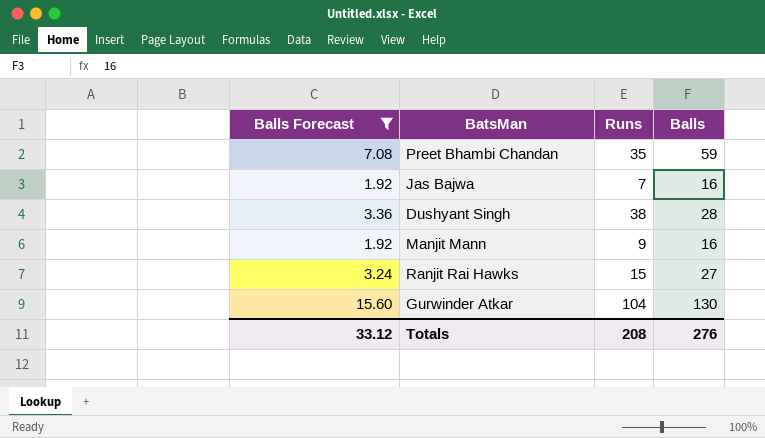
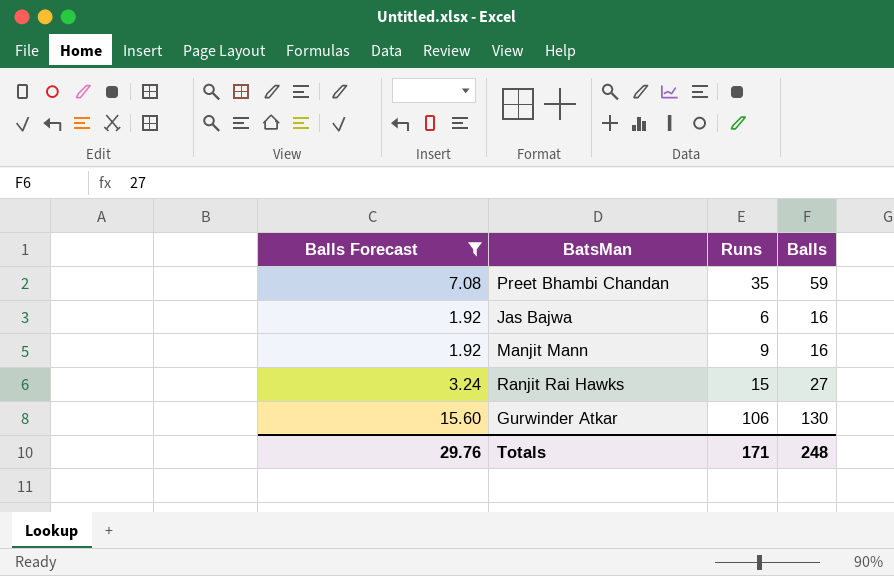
row Dushyant Singh: 3.36 | 38 | 28 -> none
Jas Bajwa | Runs: 7 -> 6
Gurwinder Atkar | Runs: 104 -> 106
Totals | Balls Forecast: 33.12 -> 29.76
Totals | Runs: 208 -> 171
Totals | Balls: 276 -> 248

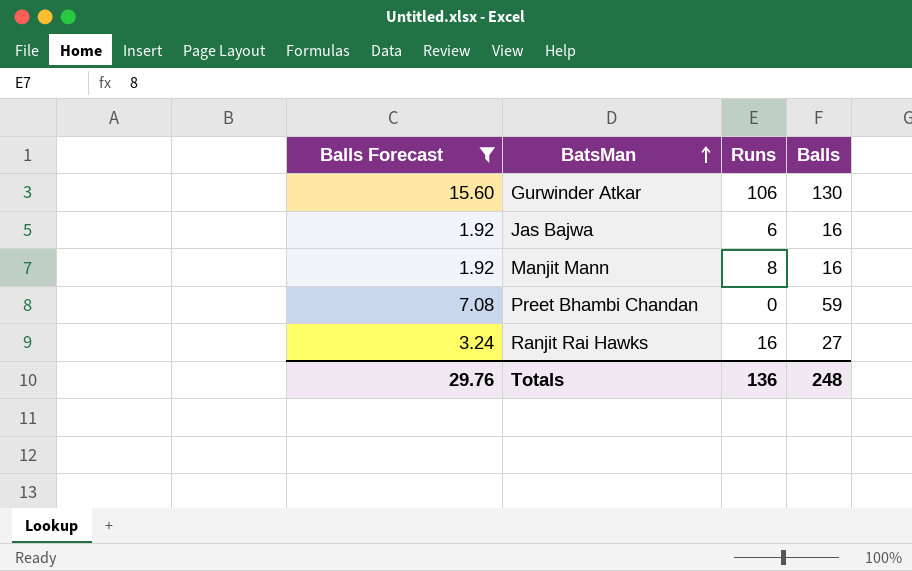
row order: none -> BatsMan ascending
Manjit Mann | Runs: 9 -> 8
Preet Bhambi Chandan | Runs: 35 -> 0
Ranjit Rai Hawks | Runs: 15 -> 16
Totals | Runs: 171 -> 136

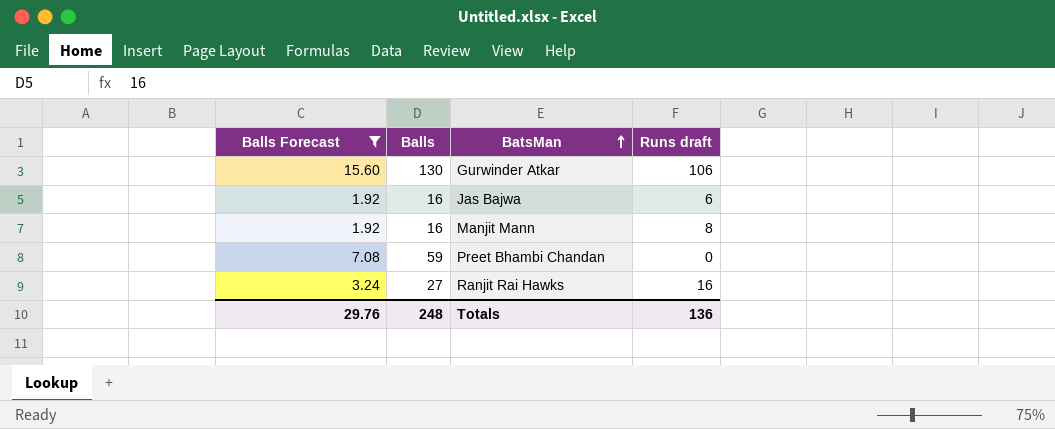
column Balls | position: 4 -> 2
column name: Runs -> Runs draft

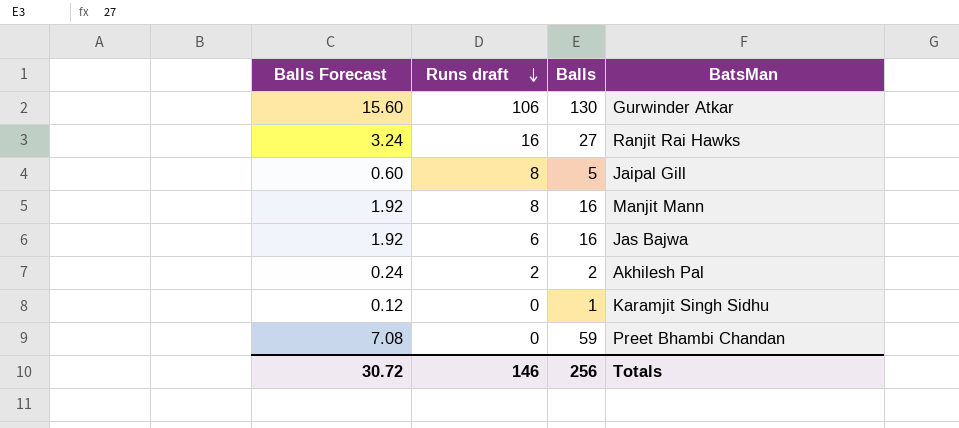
filter: Balls Forecast >= 1.92 -> none
row order: BatsMan ascending -> Runs draft descending
column Runs draft | position: 4 -> 2
Totals | Balls Forecast: 29.76 -> 30.72
Totals | Runs draft: 136 -> 146
Totals | Balls: 248 -> 256

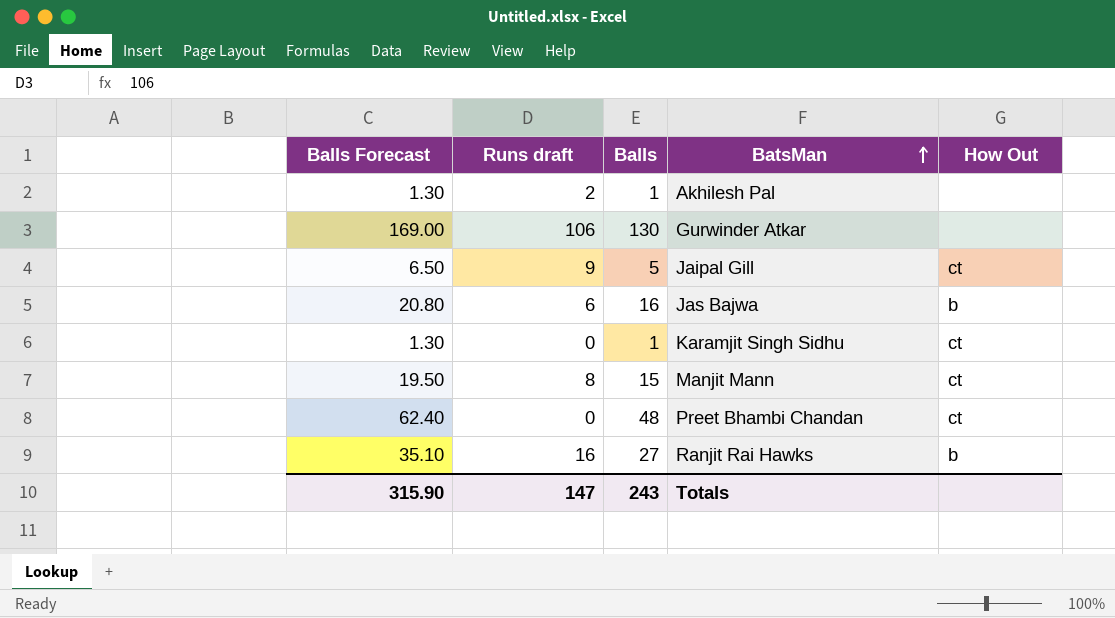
row order: Runs draft descending -> BatsMan ascending
column Balls Forecast | formula: [Balls] * 0.12 -> [Balls] * 1.3
column How Out | position: none -> 5
Akhilesh Pal | Balls: 2 -> 1
Jaipal Gill | Runs draft: 8 -> 9
Manjit Mann | Balls: 16 -> 15
Preet Bhambi Chandan | Balls: 59 -> 48
Totals | Balls Forecast: 30.72 -> 315.90
Totals | Runs draft: 146 -> 147
Totals | Balls: 256 -> 243

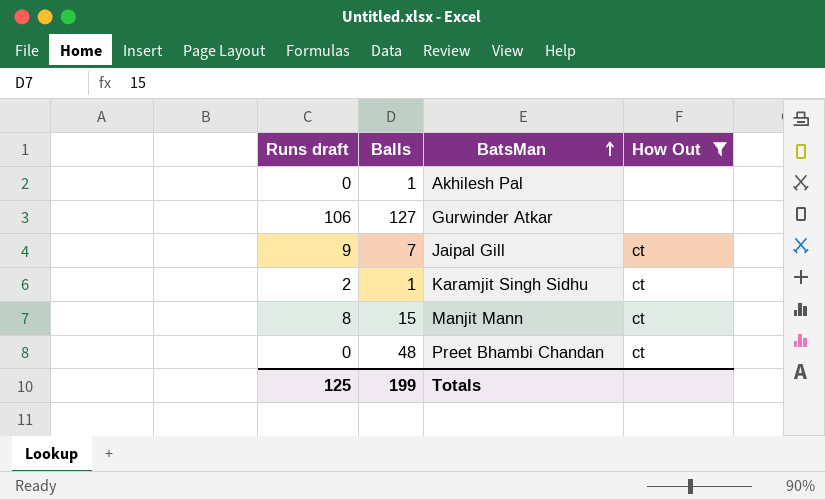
filter: none -> How Out != b
column Balls Forecast | formula: [Balls] * 1.3 -> none
Akhilesh Pal | Runs draft: 2 -> 0
Gurwinder Atkar | Balls: 130 -> 127
Jaipal Gill | Balls: 5 -> 7
Karamjit Singh Sidhu | Runs draft: 0 -> 2
Totals | Runs draft: 147 -> 125
Totals | Balls: 243 -> 199

